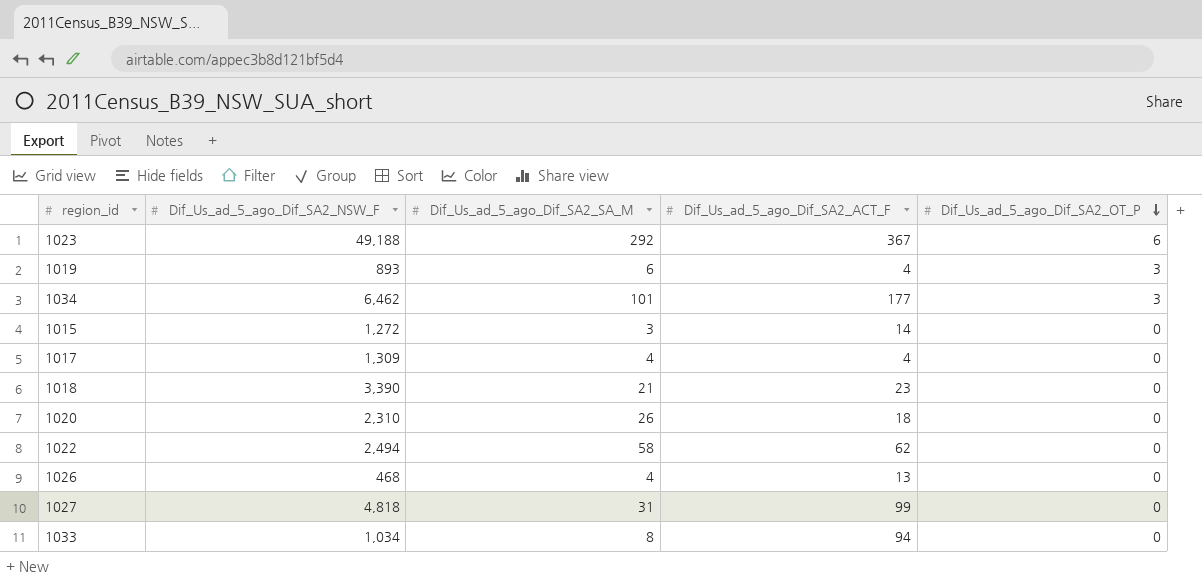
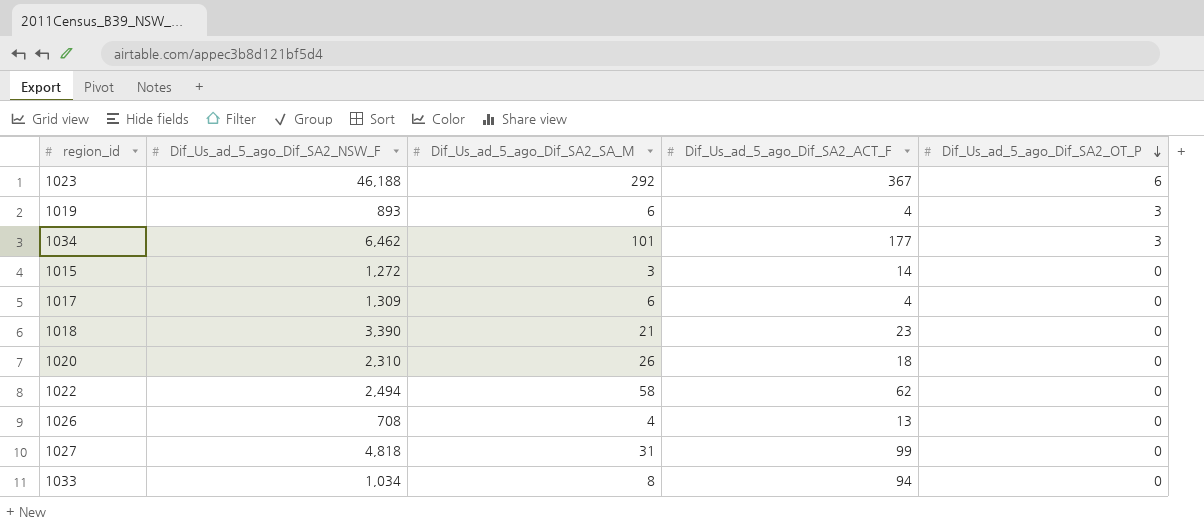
1023 | Dif_Us_ad_5_ago_Dif_SA2_NSW_F: 49,188 -> 46,188
1017 | Dif_Us_ad_5_ago_Dif_SA2_SA_M: 4 -> 6
1026 | Dif_Us_ad_5_ago_Dif_SA2_NSW_F: 468 -> 708

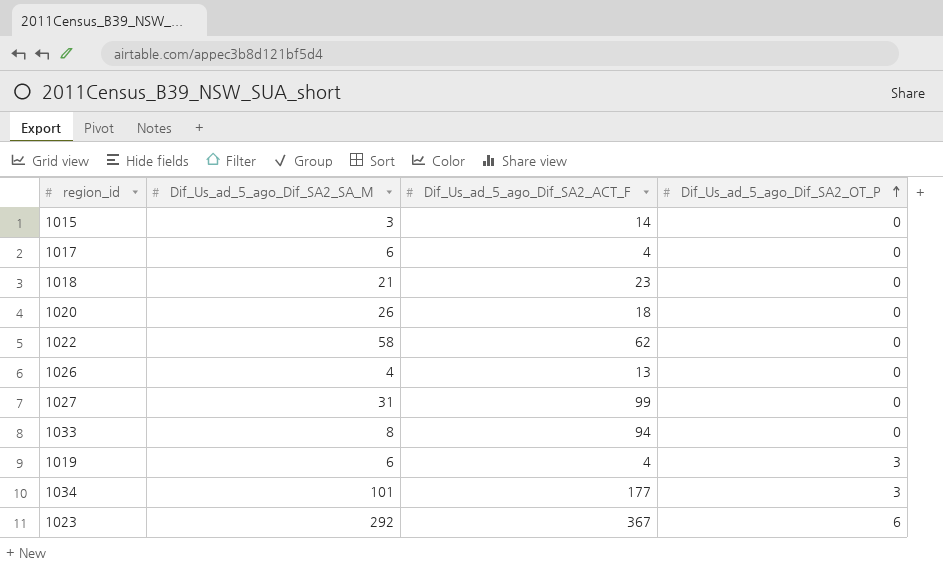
row order: Dif_Us_ad_5_ago_Dif_SA2_OT_P descending -> Dif_Us_ad_5_ago_Dif_SA2_OT_P ascending
column Dif_Us_ad_5_ago_Dif_SA2_NSW_F | position: 2 -> none

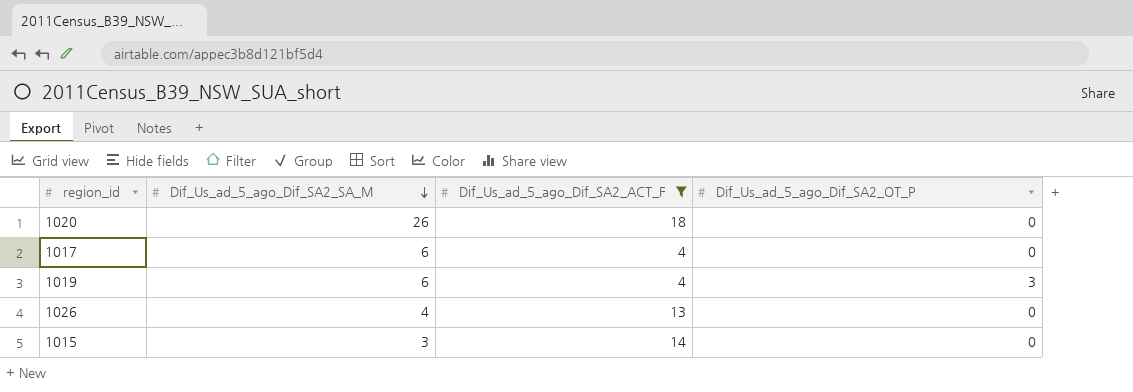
filter: none -> Dif_Us_ad_5_ago_Dif_SA2_ACT_F <= 18
row order: Dif_Us_ad_5_ago_Dif_SA2_OT_P ascending -> Dif_Us_ad_5_ago_Dif_SA2_SA_M descending

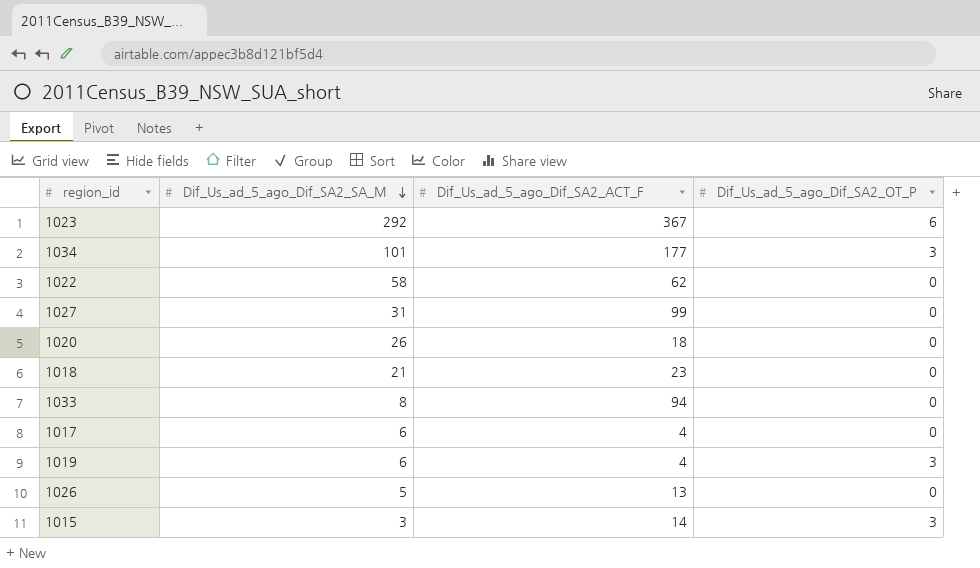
filter: Dif_Us_ad_5_ago_Dif_SA2_ACT_F <= 18 -> none
1026 | Dif_Us_ad_5_ago_Dif_SA2_SA_M: 4 -> 5
1015 | Dif_Us_ad_5_ago_Dif_SA2_OT_P: 0 -> 3

